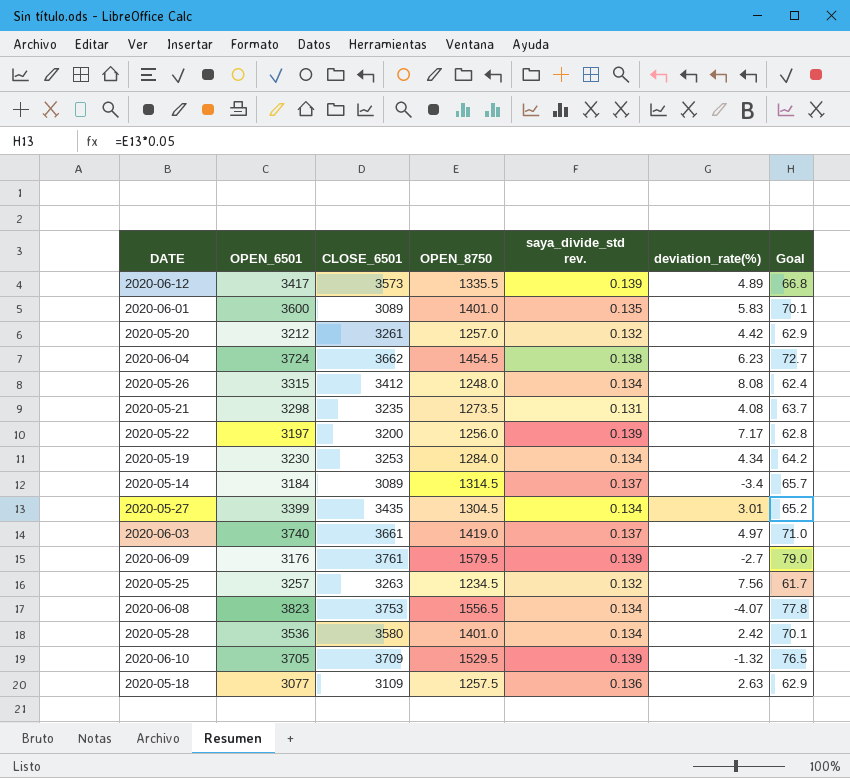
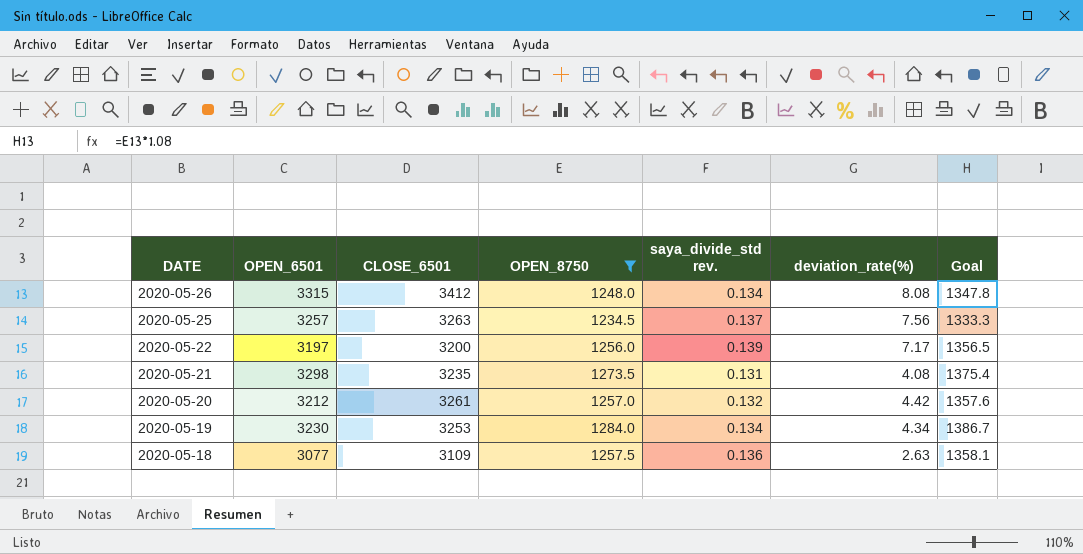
filter: none -> OPEN_8750 <= 1284.0
row order: none -> DATE descending
column Goal | formula: [OPEN_8750] * 0.05 -> [OPEN_8750] * 1.08
2020-05-25 | saya_divide_std rev.: 0.132 -> 0.137

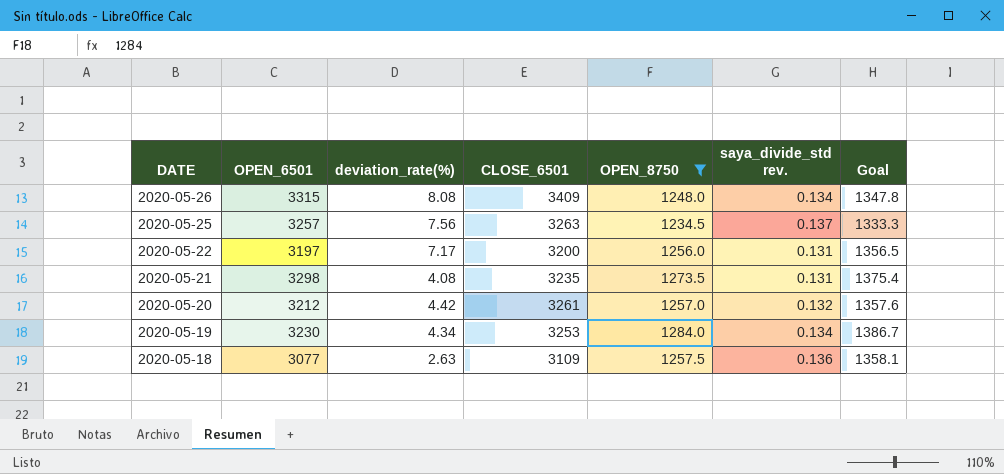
column deviation_rate(%) | position: 6 -> 3
2020-05-26 | CLOSE_6501: 3412 -> 3409
2020-05-22 | saya_divide_std rev.: 0.139 -> 0.131

